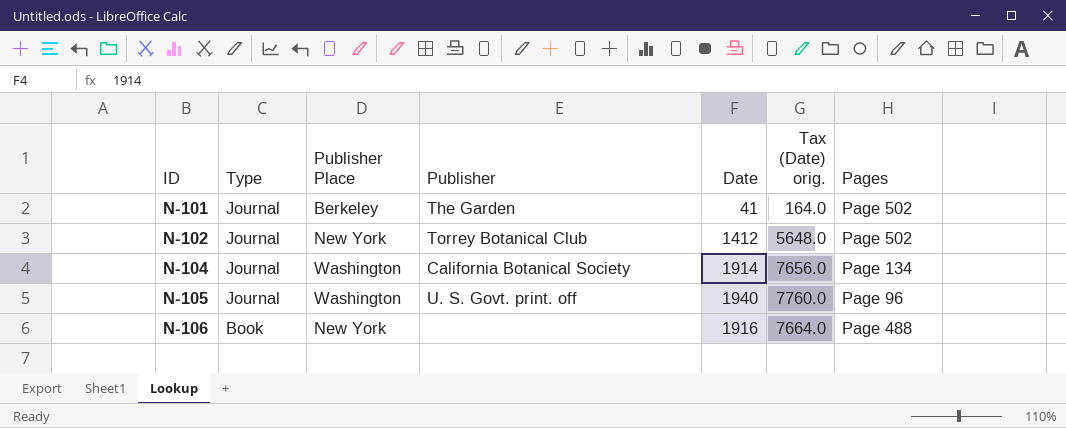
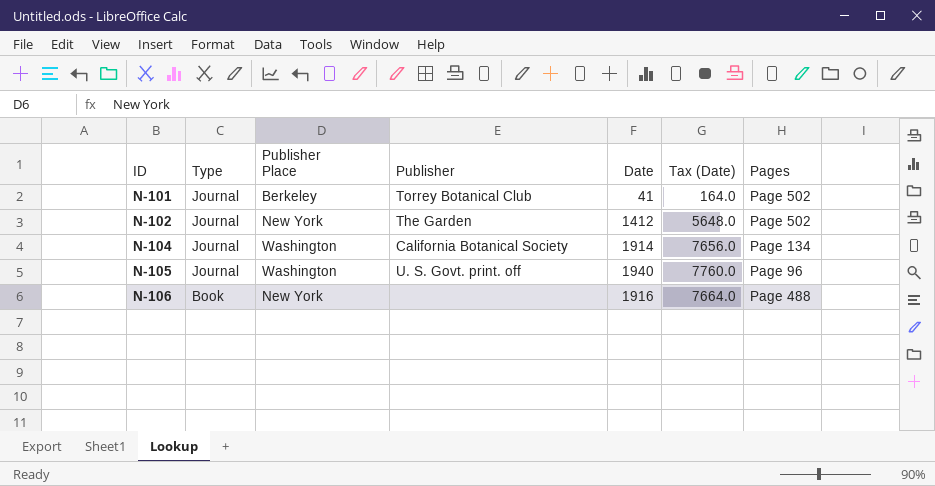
column name: Tax (Date) orig. -> Tax (Date)
N-101 | Publisher: The Garden -> Torrey Botanical Club
N-102 | Publisher: Torrey Botanical Club -> The Garden

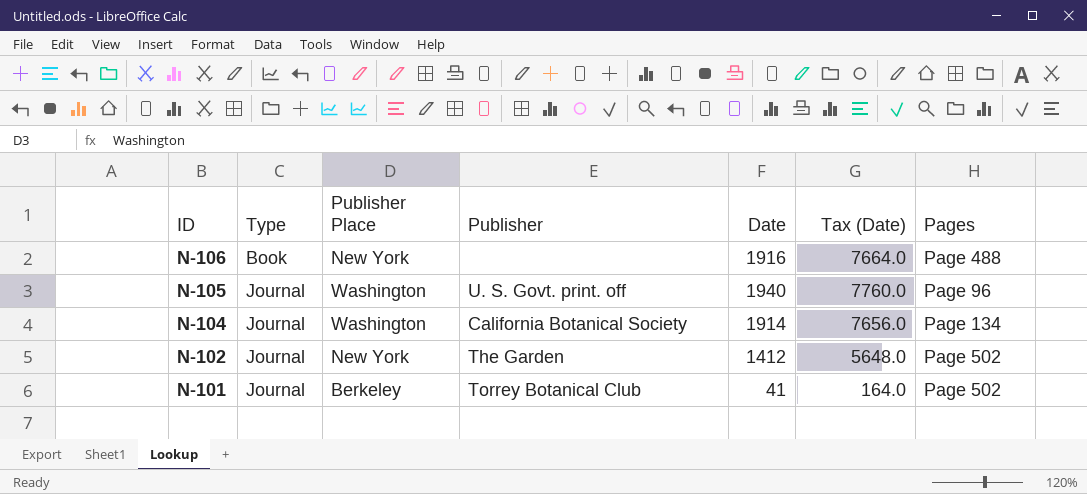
row order: ID ascending -> ID descending

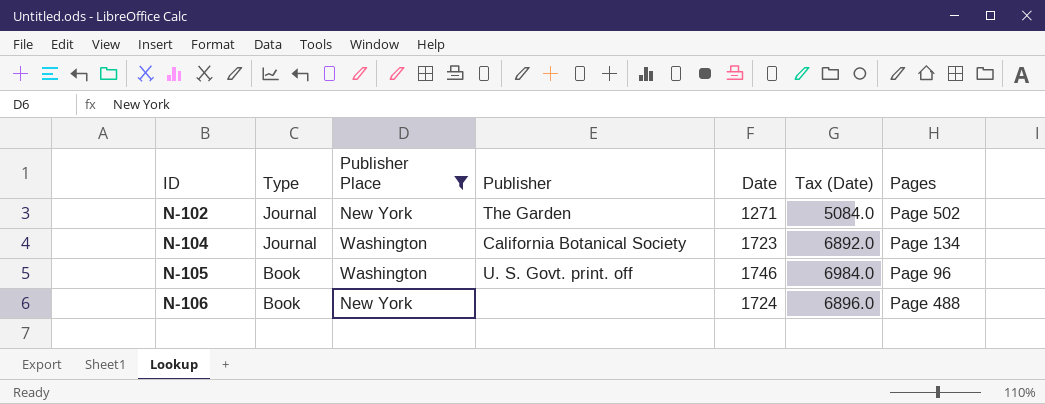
filter: none -> Publisher Place != Berkeley
row order: ID descending -> ID ascending
N-102 | Date: 1412 -> 1271
N-102 | Tax (Date): 5648.0 -> 5084.0
N-104 | Date: 1914 -> 1723
N-104 | Tax (Date): 7656.0 -> 6892.0
N-105 | Type: Journal -> Book
N-105 | Date: 1940 -> 1746
N-105 | Tax (Date): 7760.0 -> 6984.0
N-106 | Date: 1916 -> 1724
N-106 | Tax (Date): 7664.0 -> 6896.0

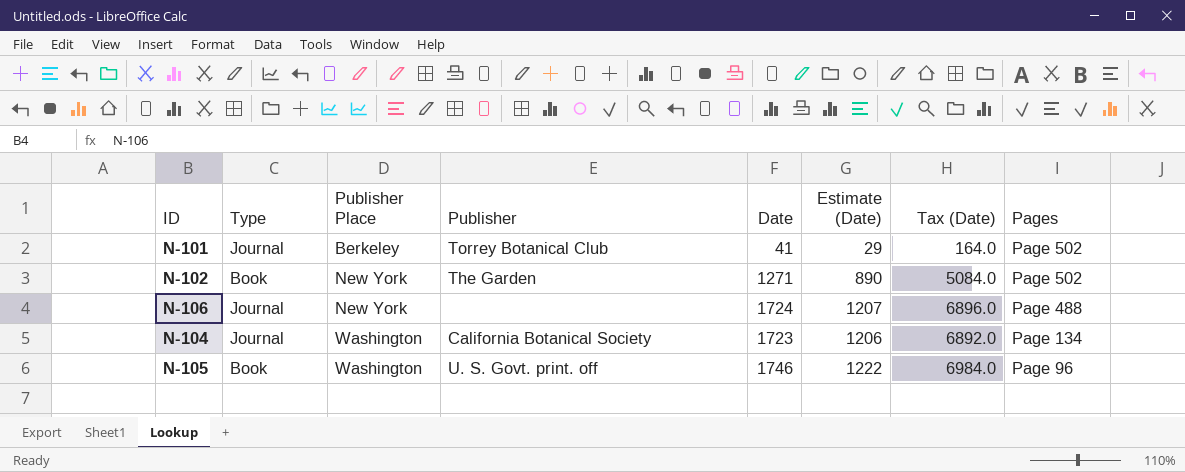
filter: Publisher Place != Berkeley -> none
row order: ID ascending -> Publisher Place ascending
column Estimate (Date) | formula: none -> [Date] * 0.7
N-102 | Type: Journal -> Book
N-106 | Type: Book -> Journal

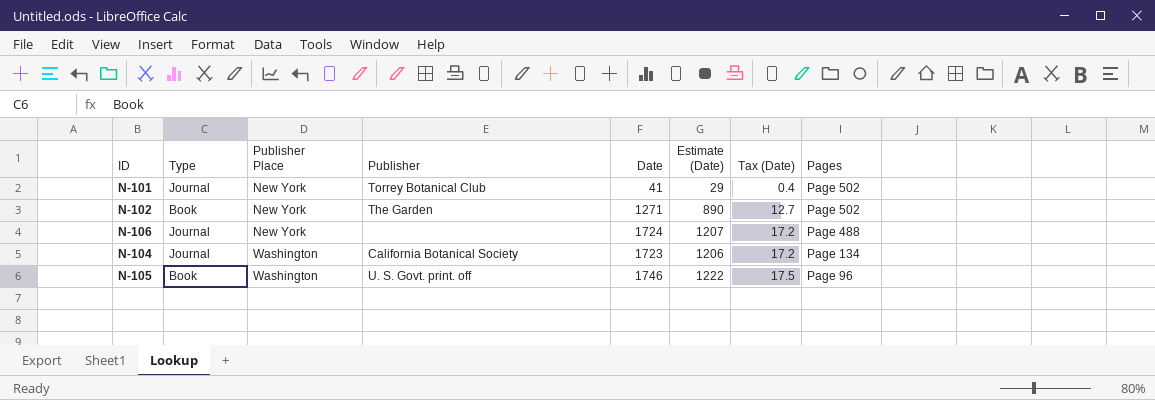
column Tax (Date) | formula: [Date] * 4 -> [Date] * 0.01
N-101 | Publisher Place: Berkeley -> New York

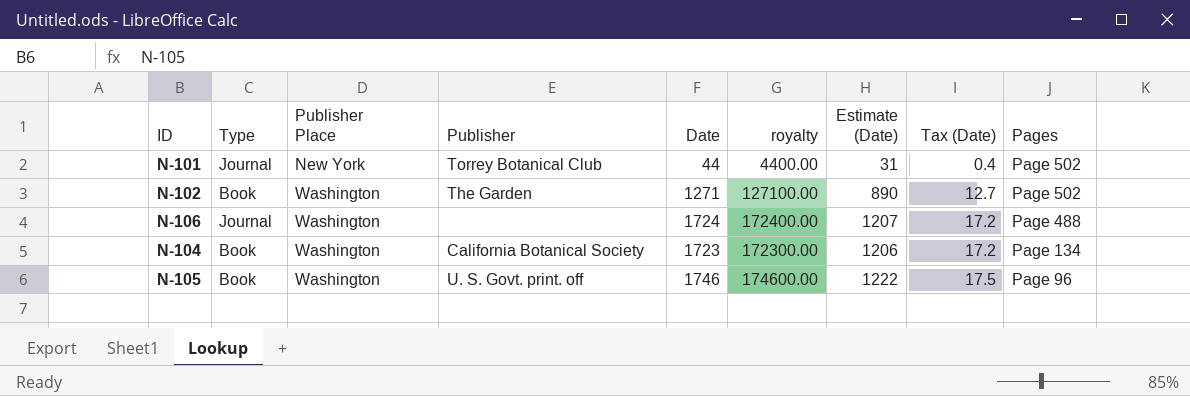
column royalty | formula: none -> [Date] * 100
N-101 | Date: 41 -> 44
N-101 | Estimate (Date): 29 -> 31
N-102 | Publisher Place: New York -> Washington
N-106 | Publisher Place: New York -> Washington
N-104 | Type: Journal -> Book

